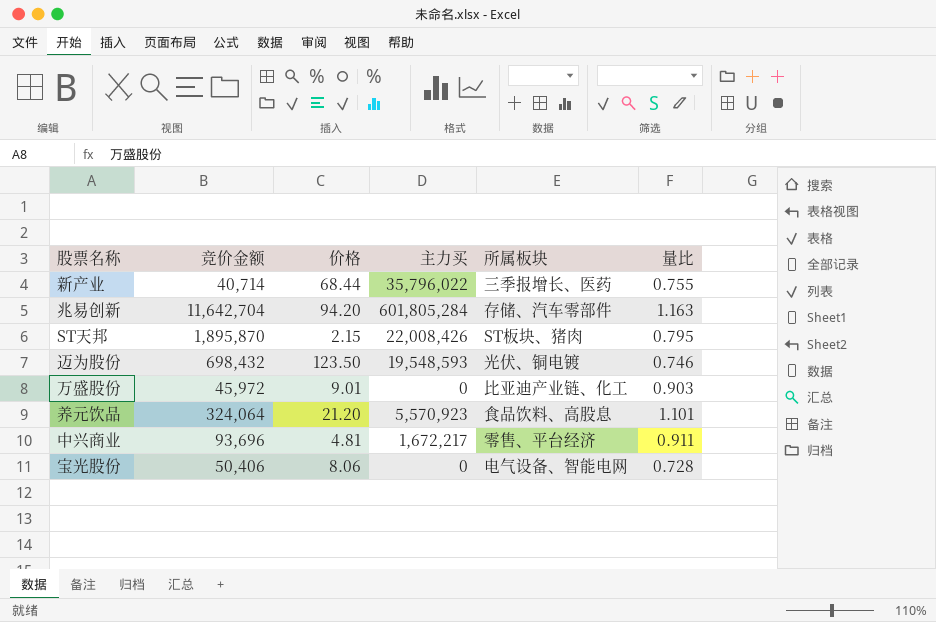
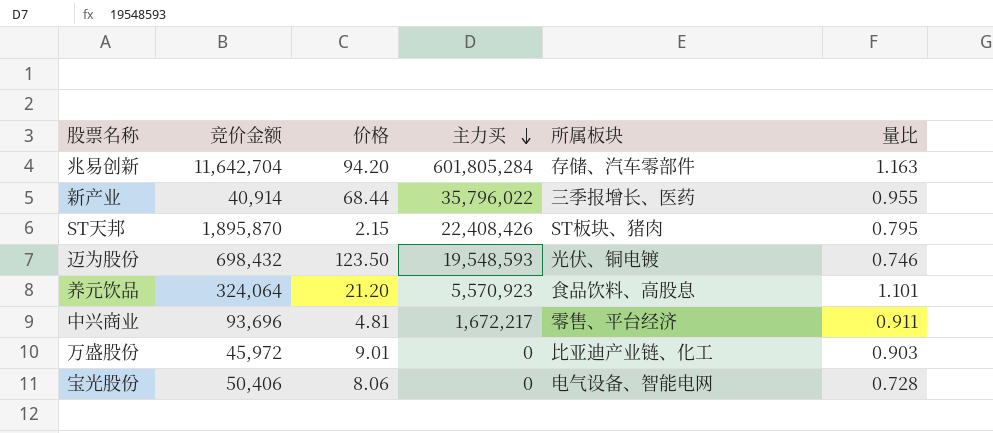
row order: none -> 主力买 descending
新产业 | 竞价金额: 40,714 -> 40,914
新产业 | 量比: 0.755 -> 0.955
ST天邦 | 主力买: 22,008,426 -> 22,408,426

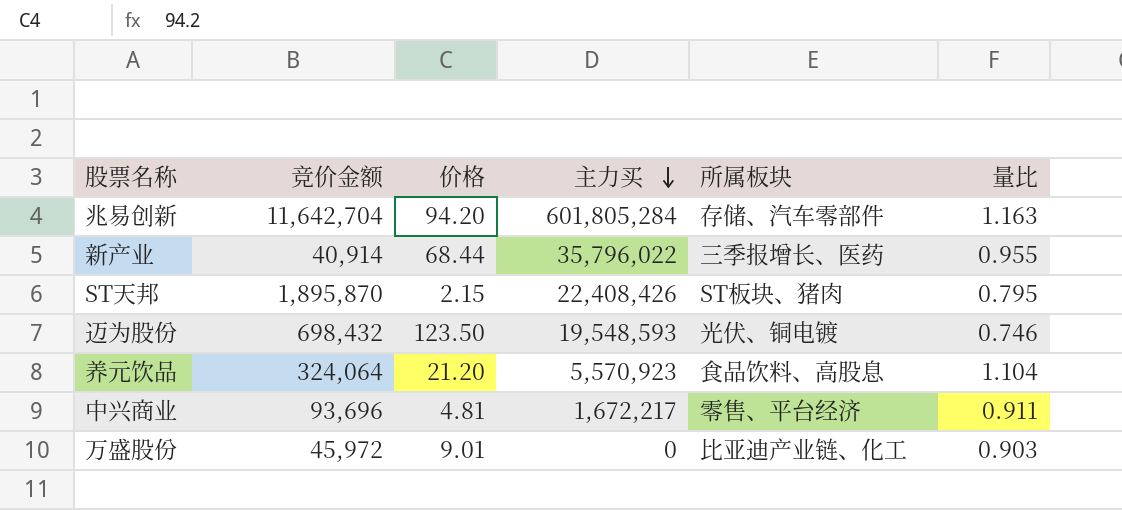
row 宝光股份: 50,406 | 8.06 | 0 | 电气设备、智能电网 | 0.728 -> none
养元饮品 | 量比: 1.101 -> 1.104

